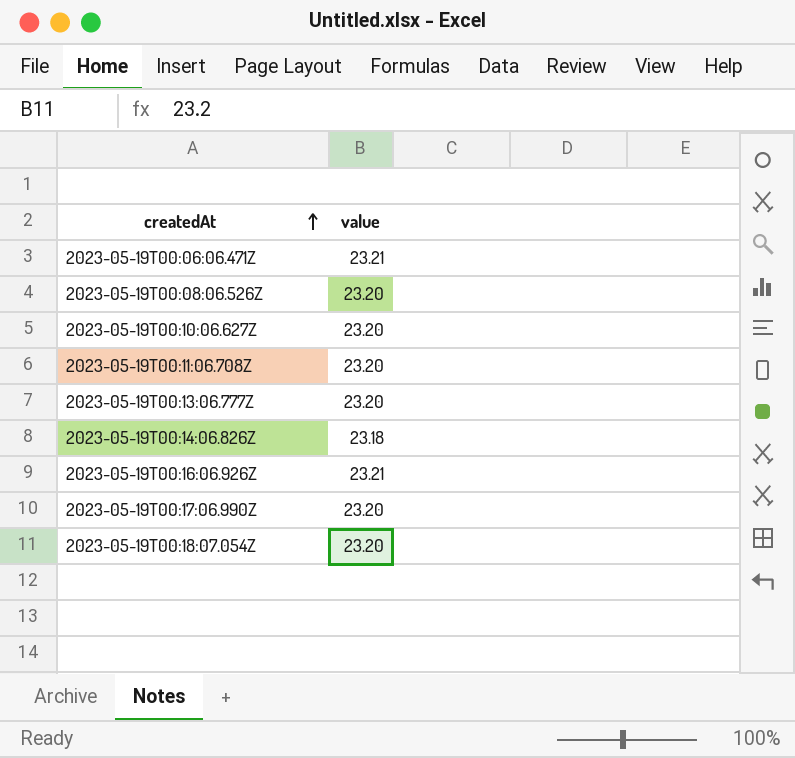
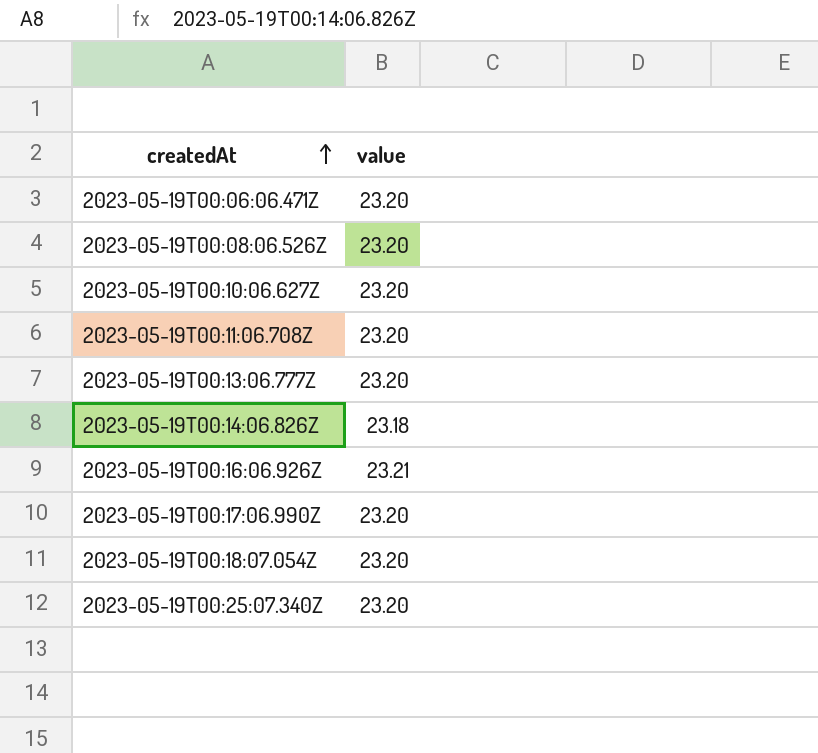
2023-05-19T00:06:06.471Z | value: 23.21 -> 23.20
row 2023-05-19T00:25:07.340Z: none -> 23.20

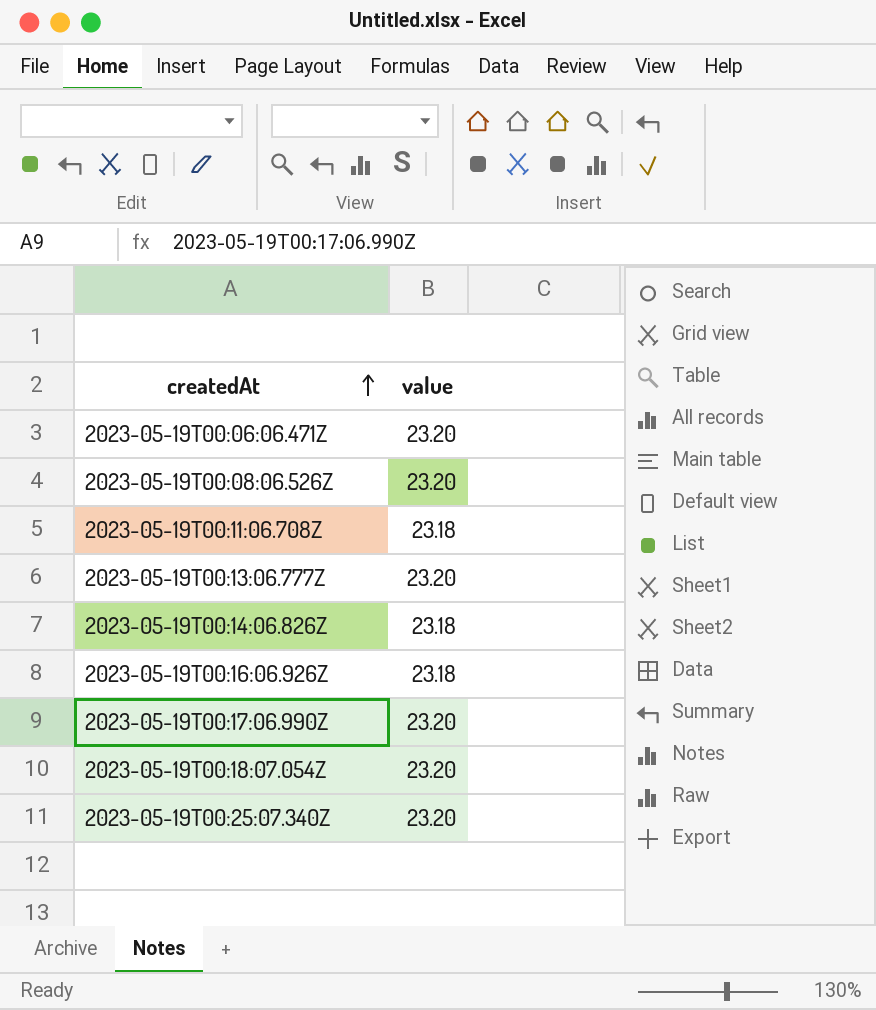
row 2023-05-19T00:10:06.627Z: 23.20 -> none
2023-05-19T00:11:06.708Z | value: 23.20 -> 23.18
2023-05-19T00:16:06.926Z | value: 23.21 -> 23.18

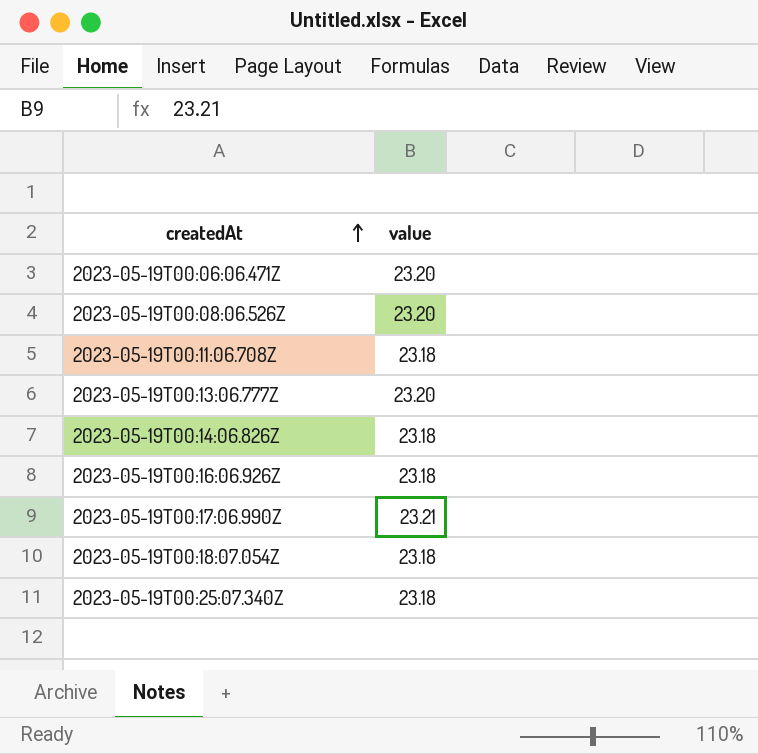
2023-05-19T00:17:06.990Z | value: 23.20 -> 23.21
2023-05-19T00:18:07.054Z | value: 23.20 -> 23.18
2023-05-19T00:25:07.340Z | value: 23.20 -> 23.18

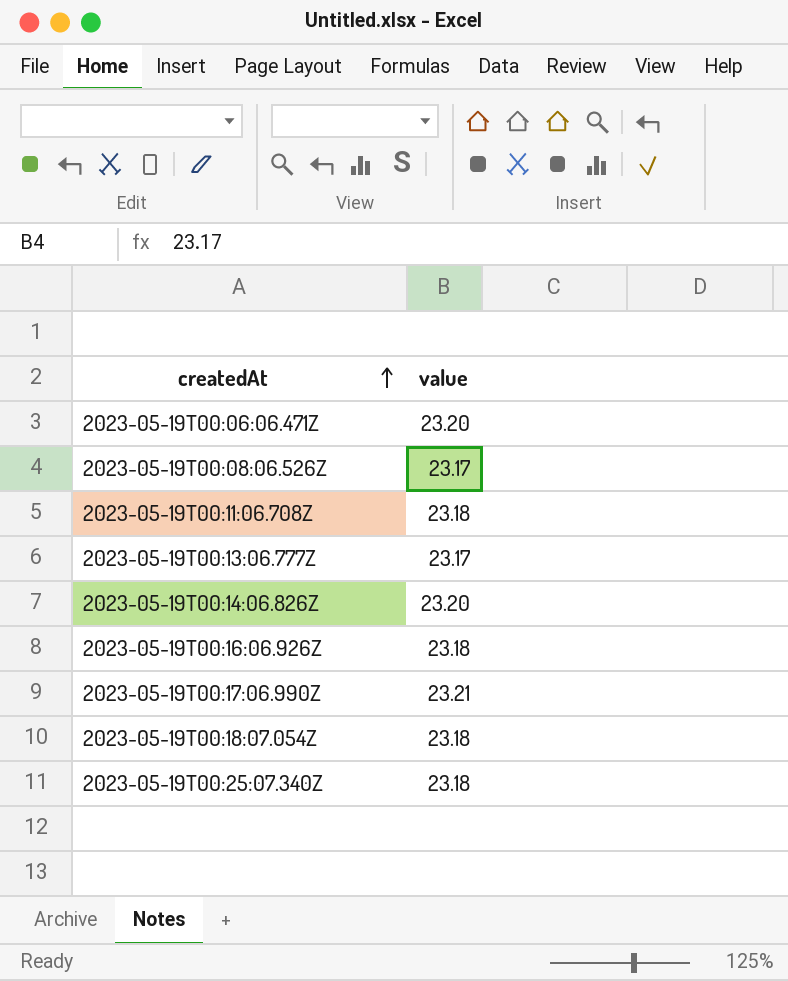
2023-05-19T00:08:06.526Z | value: 23.20 -> 23.17
2023-05-19T00:13:06.777Z | value: 23.20 -> 23.17
2023-05-19T00:14:06.826Z | value: 23.18 -> 23.20

